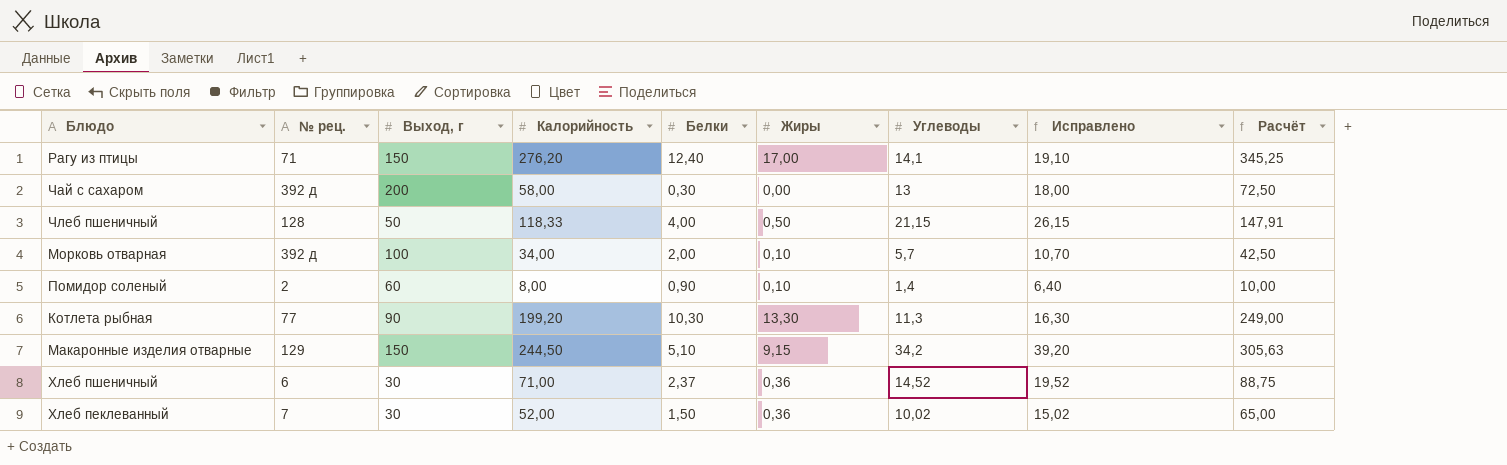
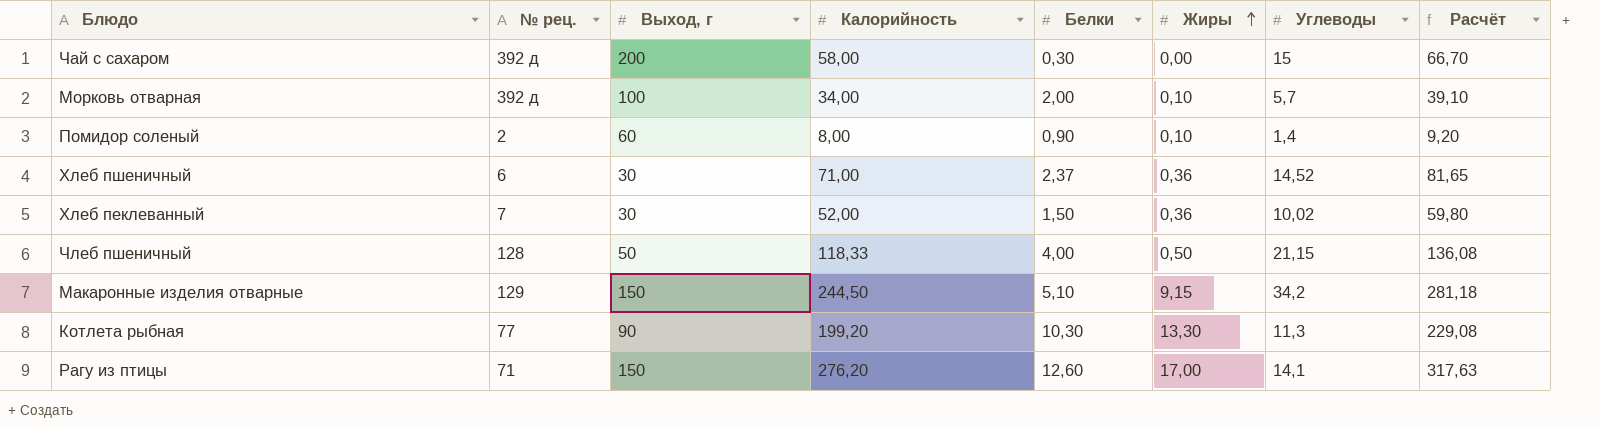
row order: none -> Жиры ascending
column Исправлено | formula: [Углеводы] + 5 -> none
column Расчёт | formula: [Калорийность] * 1,25 -> [Калорийность] * 1,15
Чай с сахаром | Углеводы: 13 -> 15
Рагу из птицы | Белки: 12,40 -> 12,60

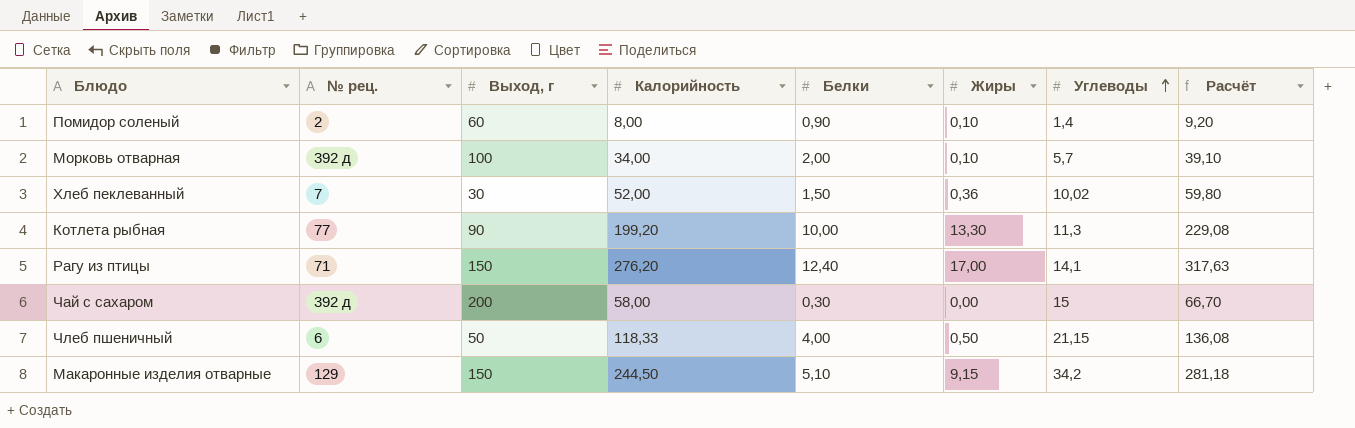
row order: Жиры ascending -> Углеводы ascending
row Хлеб пшеничный: 6 | 30 | 71,00 | 2,37 | 0,36 | 14,52 | 81,65 -> none
Котлета рыбная | Белки: 10,30 -> 10,00
Рагу из птицы | Белки: 12,60 -> 12,40
Члеб пшеничный | № рец.: 128 -> 6

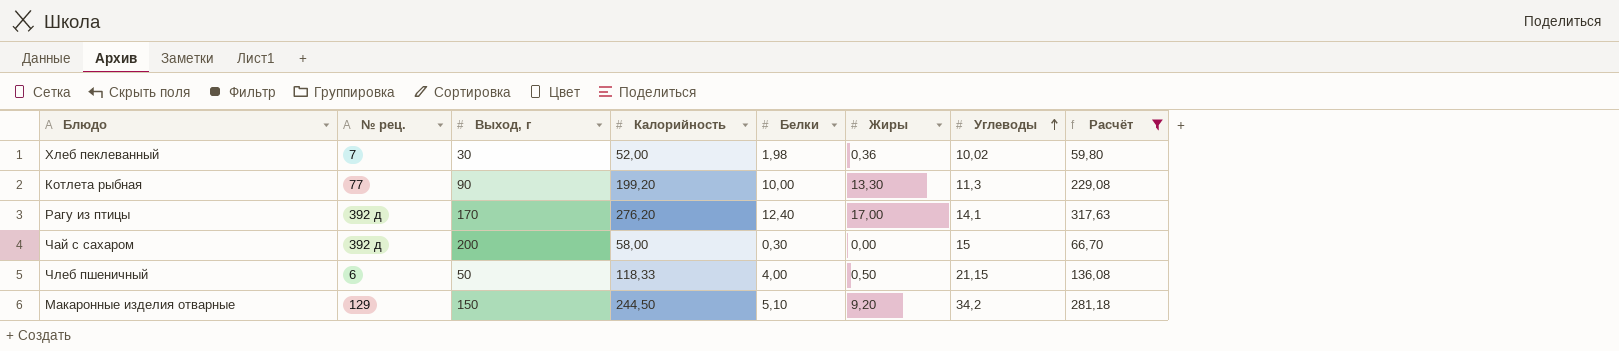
filter: none -> Расчёт >= 59,80
Хлеб пеклеванный | Белки: 1,50 -> 1,98
Рагу из птицы | № рец.: 71 -> 392 д
Рагу из птицы | Выход, г: 150 -> 170
Макаронные изделия отварные | Жиры: 9,15 -> 9,20

